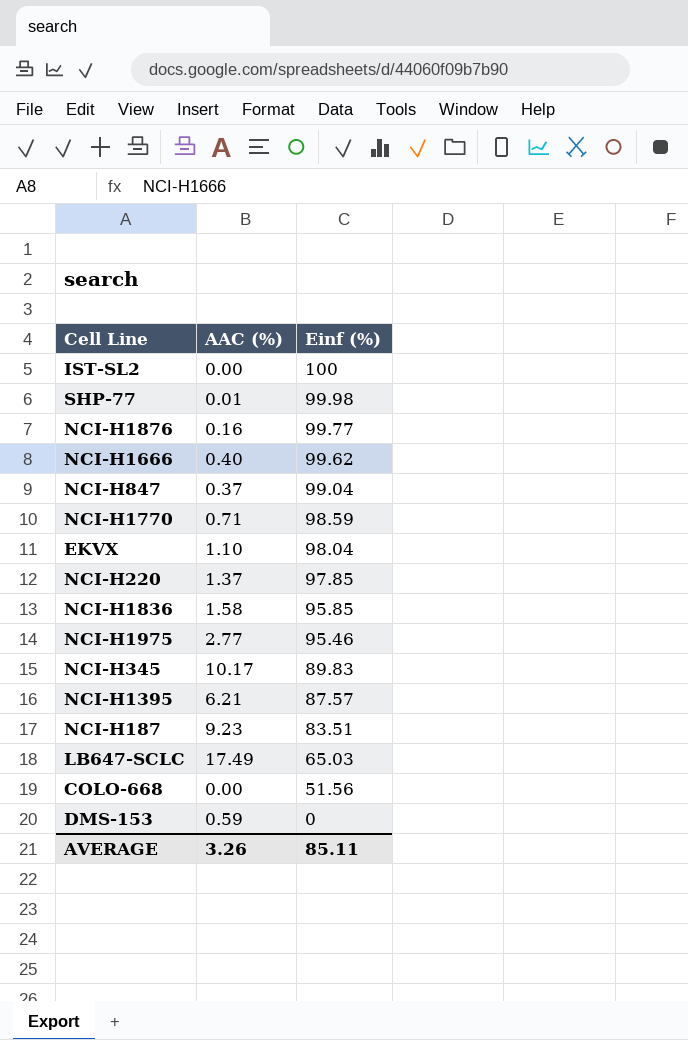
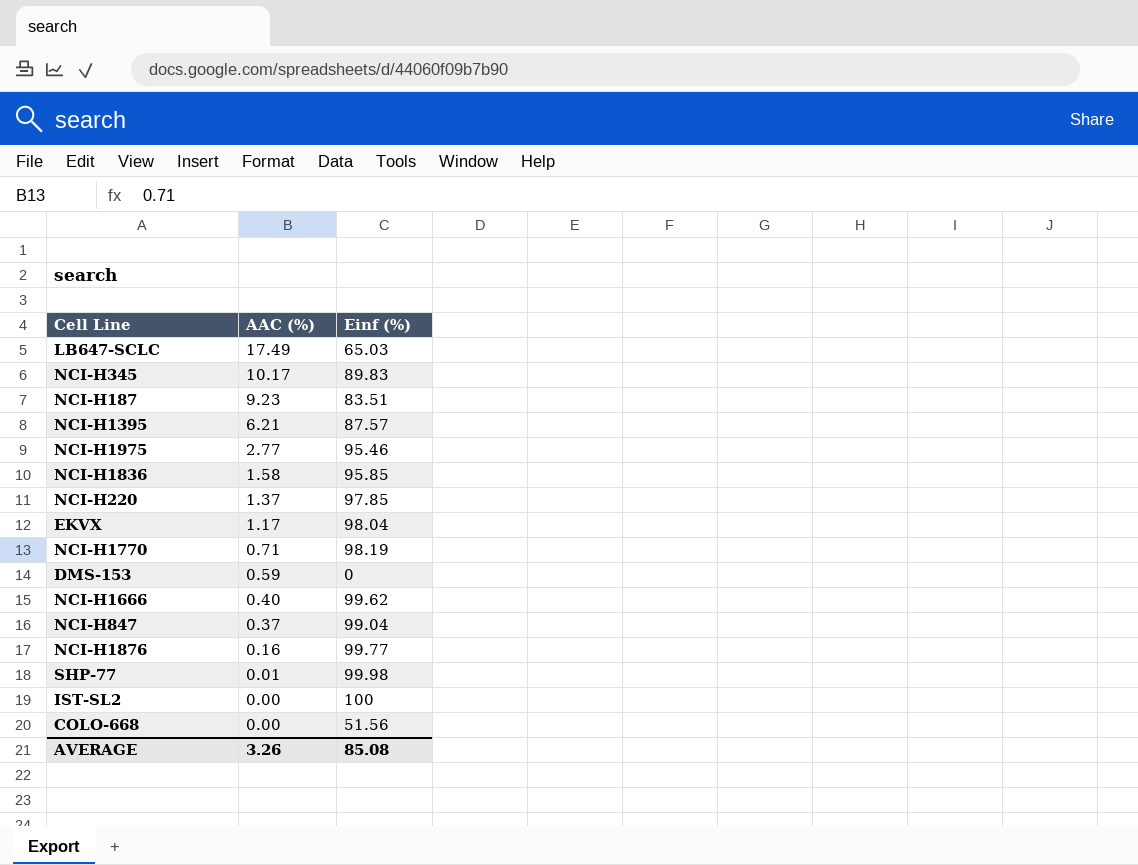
row order: Einf (%) descending -> AAC (%) descending
EKVX | AAC (%): 1.10 -> 1.17
NCI-H1770 | Einf (%): 98.59 -> 98.19
AVERAGE | Einf (%): 85.11 -> 85.08

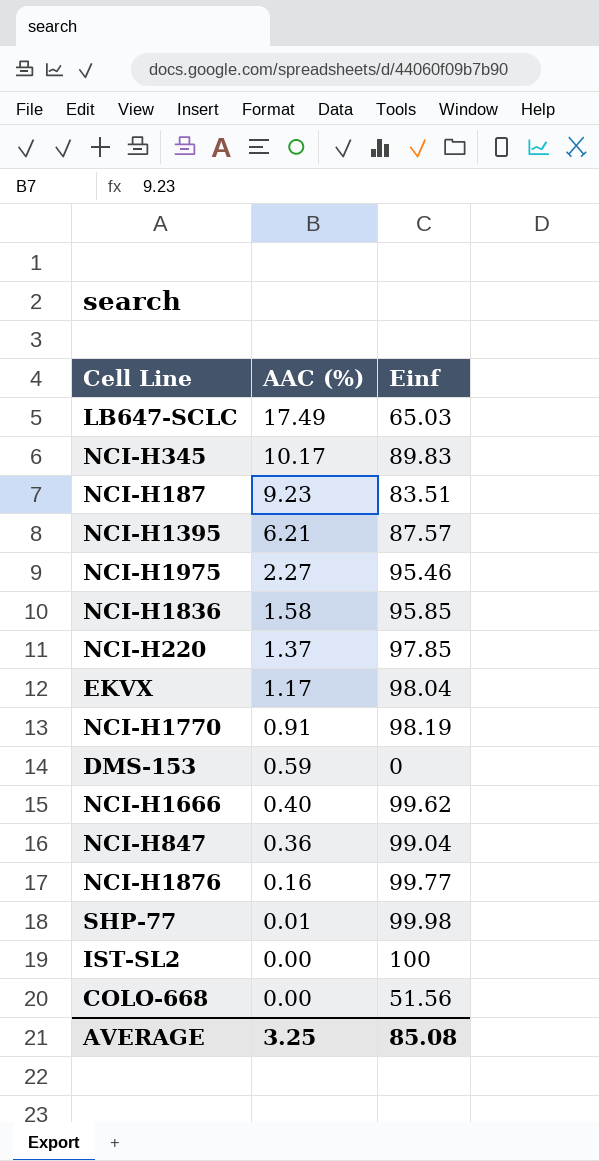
column name: Einf (%) -> Einf
NCI-H1975 | AAC (%): 2.77 -> 2.27
NCI-H1770 | AAC (%): 0.71 -> 0.91
NCI-H847 | AAC (%): 0.37 -> 0.36
AVERAGE | AAC (%): 3.26 -> 3.25

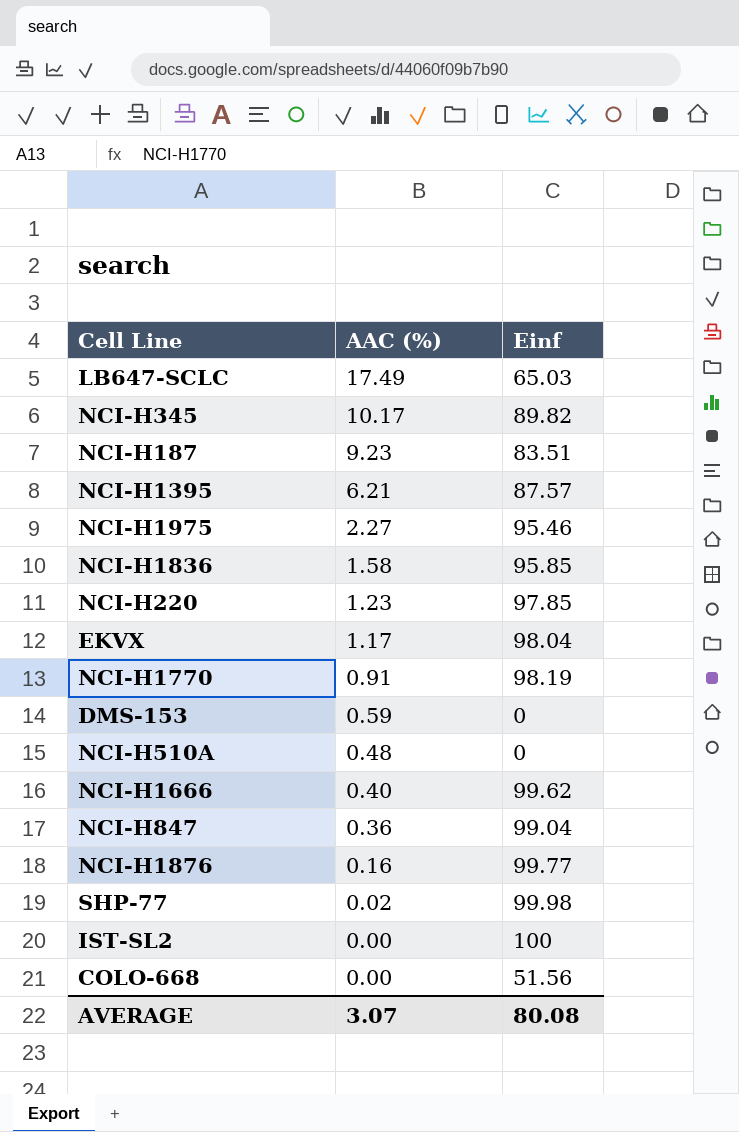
NCI-H345 | Einf: 89.83 -> 89.82
NCI-H220 | AAC (%): 1.37 -> 1.23
row NCI-H510A: none -> 0.48 | 0
SHP-77 | AAC (%): 0.01 -> 0.02
AVERAGE | AAC (%): 3.25 -> 3.07
AVERAGE | Einf: 85.08 -> 80.08

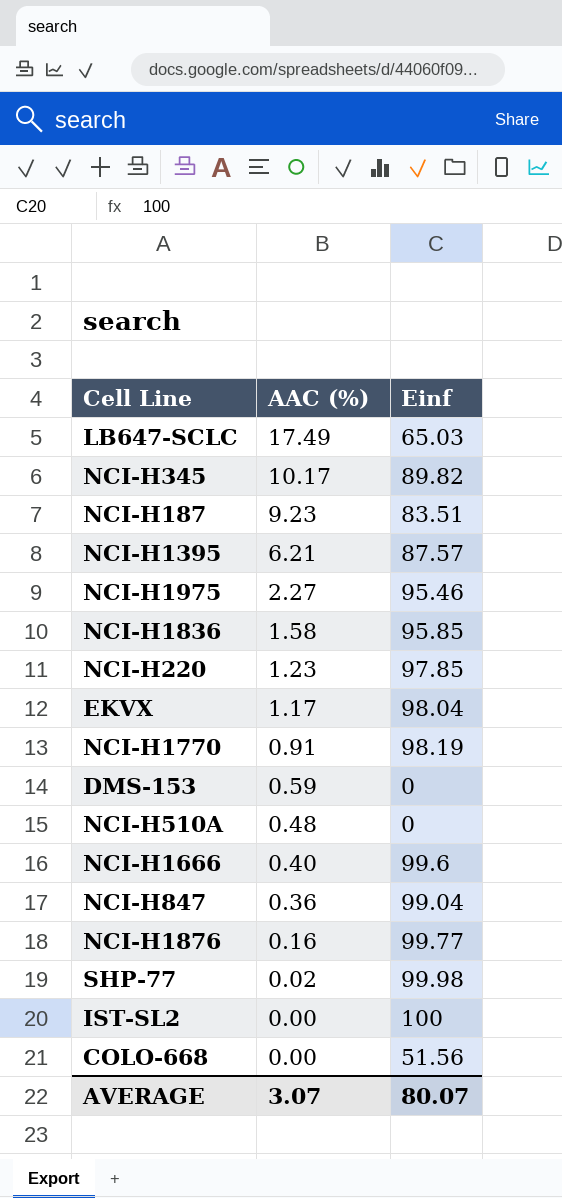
NCI-H1666 | Einf: 99.62 -> 99.6
AVERAGE | Einf: 80.08 -> 80.07

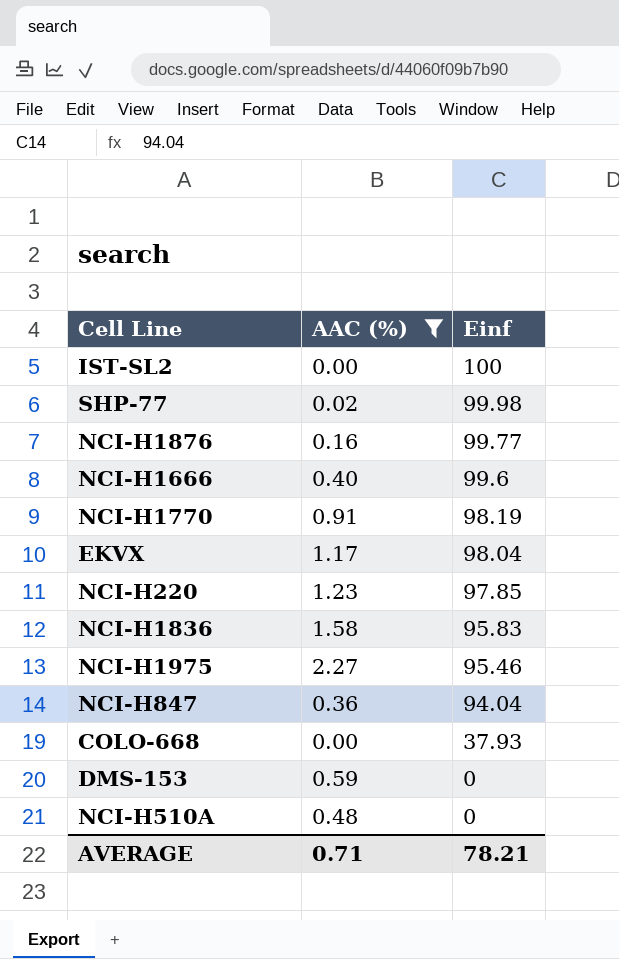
filter: none -> AAC (%) <= 2.27
row order: AAC (%) descending -> Einf descending
NCI-H1836 | Einf: 95.85 -> 95.83
NCI-H847 | Einf: 99.04 -> 94.04
COLO-668 | Einf: 51.56 -> 37.93
AVERAGE | AAC (%): 3.07 -> 0.71
AVERAGE | Einf: 80.07 -> 78.21

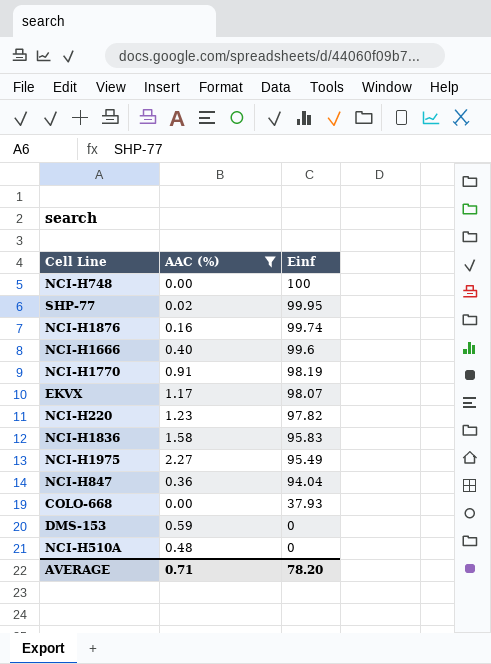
row IST-SL2: 0.00 | 100 -> none
row NCI-H748: none -> 0.00 | 100
SHP-77 | Einf: 99.98 -> 99.95
NCI-H1876 | Einf: 99.77 -> 99.74
EKVX | Einf: 98.04 -> 98.07
NCI-H220 | Einf: 97.85 -> 97.82
NCI-H1975 | Einf: 95.46 -> 95.49
AVERAGE | Einf: 78.21 -> 78.20

